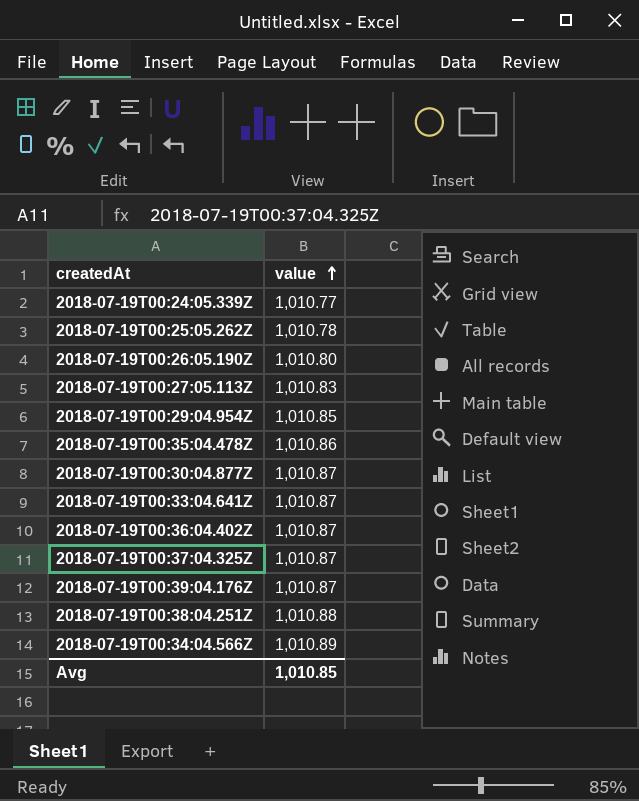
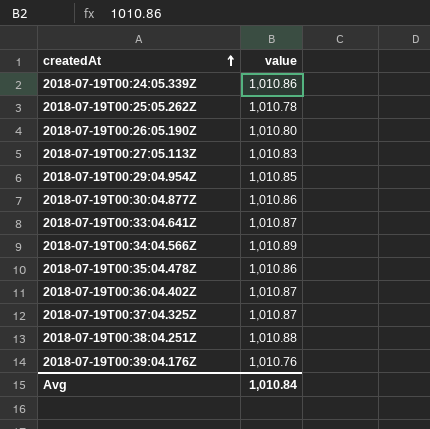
row order: value ascending -> createdAt ascending
2018-07-19T00:24:05.339Z | value: 1,010.77 -> 1,010.86
2018-07-19T00:30:04.877Z | value: 1,010.87 -> 1,010.86
2018-07-19T00:39:04.176Z | value: 1,010.87 -> 1,010.76
Avg | value: 1,010.85 -> 1,010.84

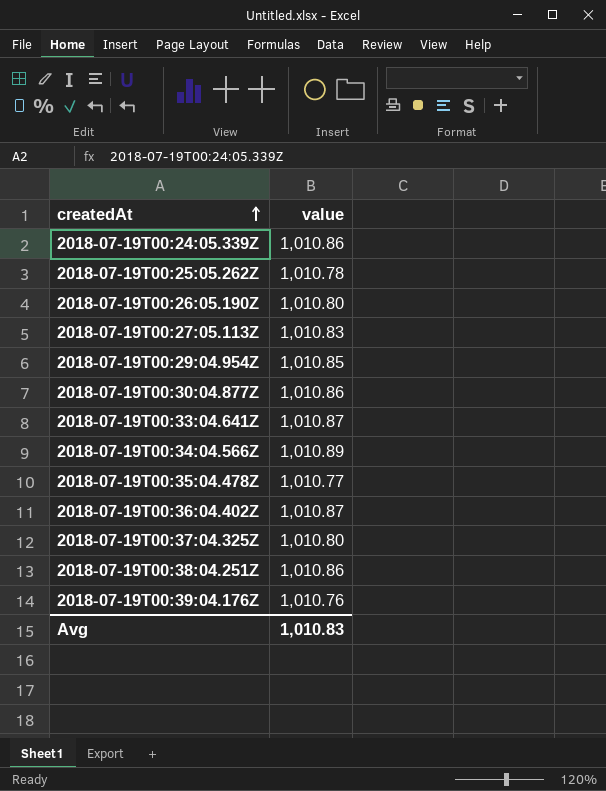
2018-07-19T00:35:04.478Z | value: 1,010.86 -> 1,010.77
2018-07-19T00:37:04.325Z | value: 1,010.87 -> 1,010.80
2018-07-19T00:38:04.251Z | value: 1,010.88 -> 1,010.86
Avg | value: 1,010.84 -> 1,010.83

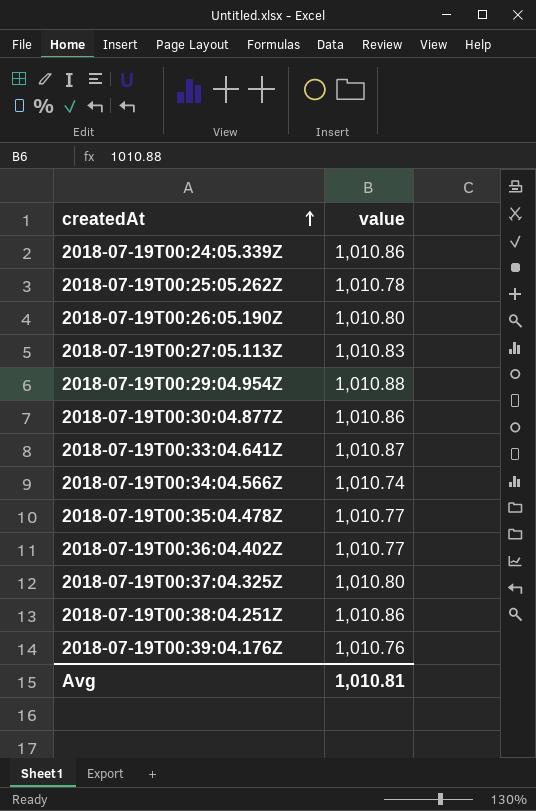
2018-07-19T00:29:04.954Z | value: 1,010.85 -> 1,010.88
2018-07-19T00:34:04.566Z | value: 1,010.89 -> 1,010.74
2018-07-19T00:36:04.402Z | value: 1,010.87 -> 1,010.77
Avg | value: 1,010.83 -> 1,010.81

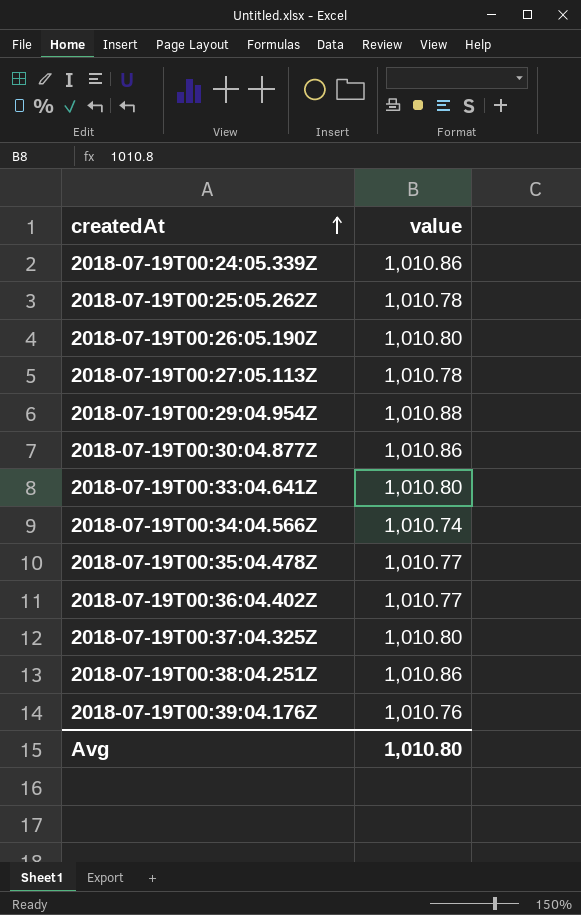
2018-07-19T00:27:05.113Z | value: 1,010.83 -> 1,010.78
2018-07-19T00:33:04.641Z | value: 1,010.87 -> 1,010.80
Avg | value: 1,010.81 -> 1,010.80

